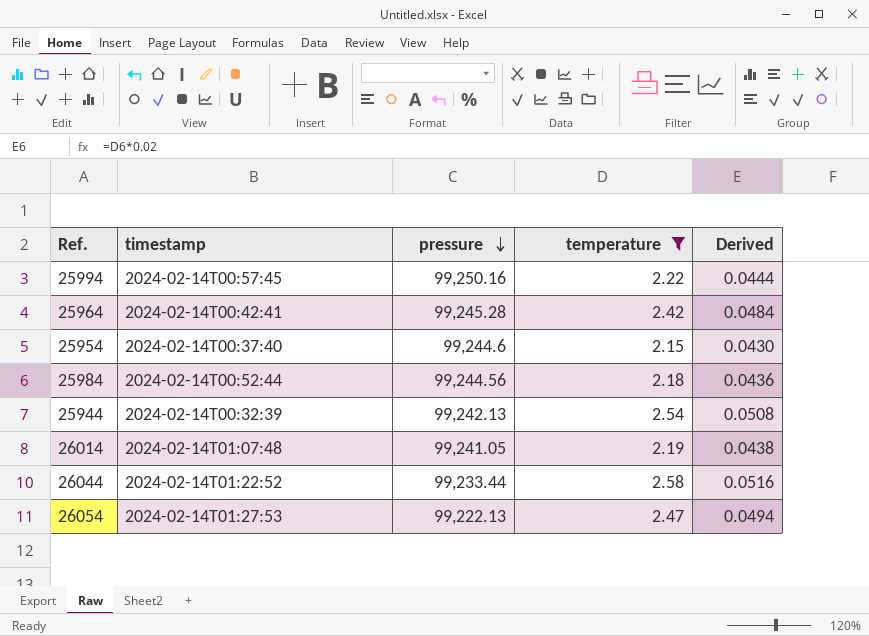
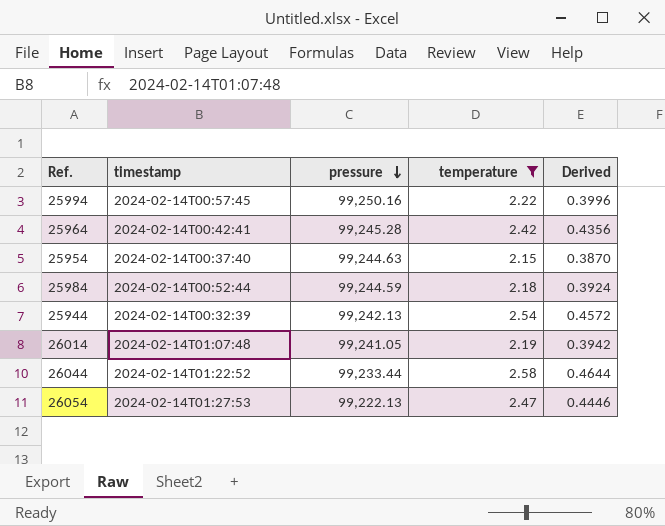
column Derived | formula: [temperature] * 0.02 -> [temperature] * 0.18
25954 | pressure: 99,244.6 -> 99,244.63
25984 | pressure: 99,244.56 -> 99,244.59

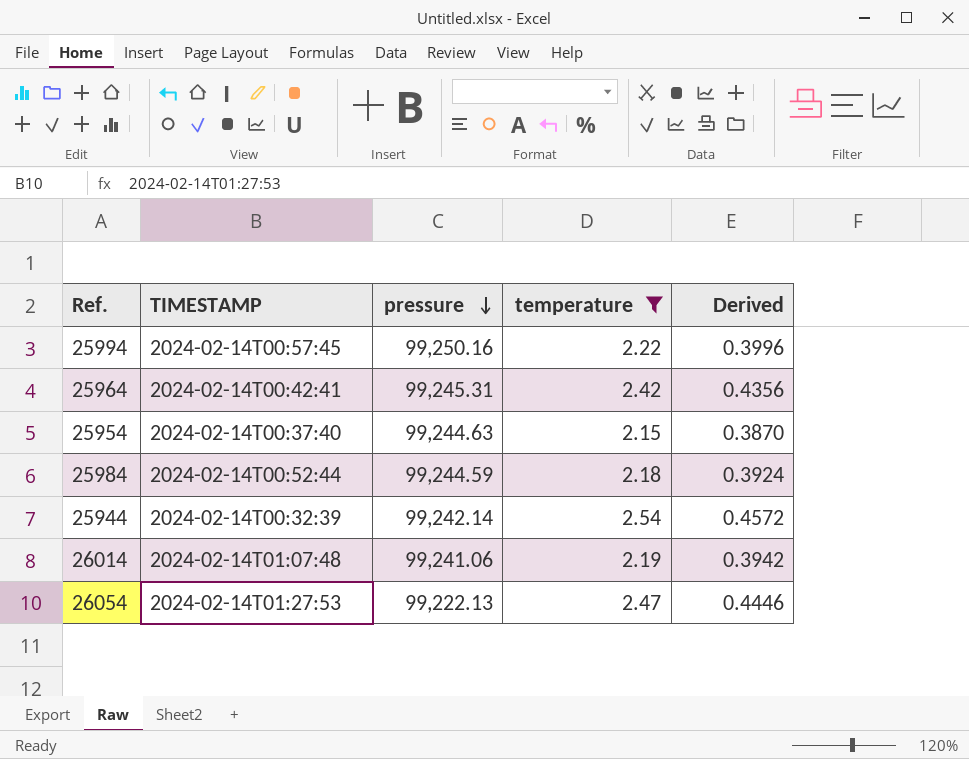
column name: timestamp -> TIMESTAMP
row 26044: 2024-02-14T01:22:52 | 99,233.44 | 2.58 | 0.4644 -> none
25964 | pressure: 99,245.28 -> 99,245.31
25944 | pressure: 99,242.13 -> 99,242.14
26014 | pressure: 99,241.05 -> 99,241.06

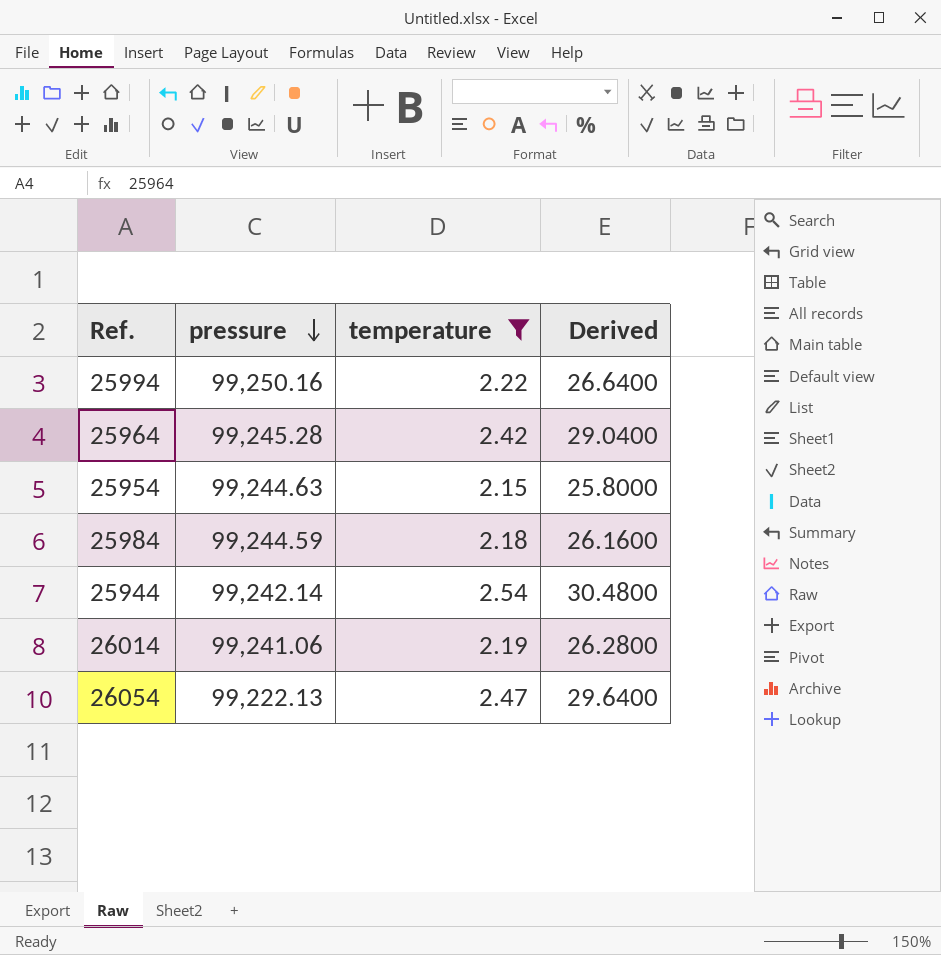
column TIMESTAMP | position: 2 -> none
column Derived | formula: [temperature] * 0.18 -> [temperature] * 12
25964 | pressure: 99,245.31 -> 99,245.28

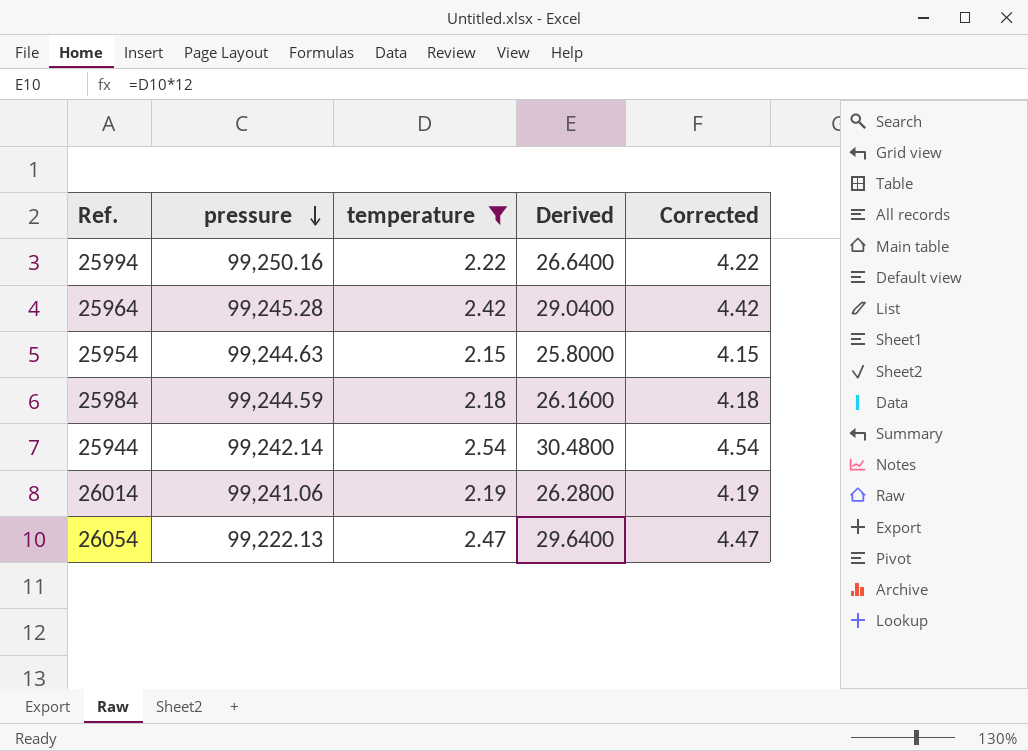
column Corrected | formula: none -> [temperature] + 2

